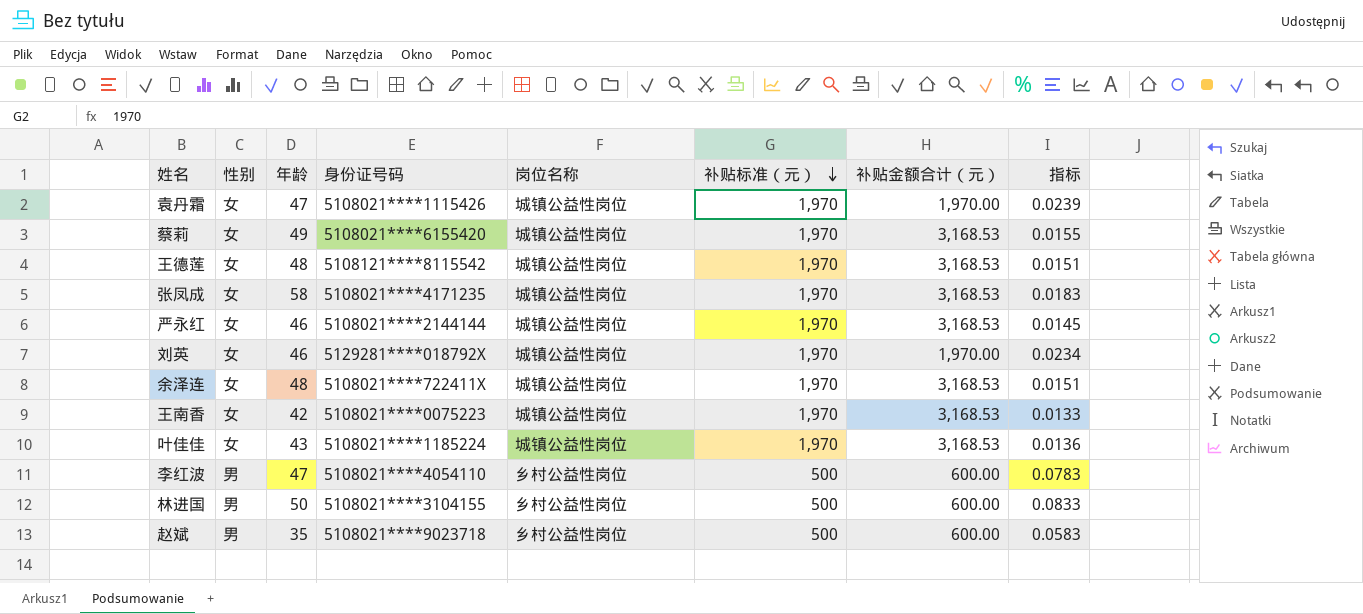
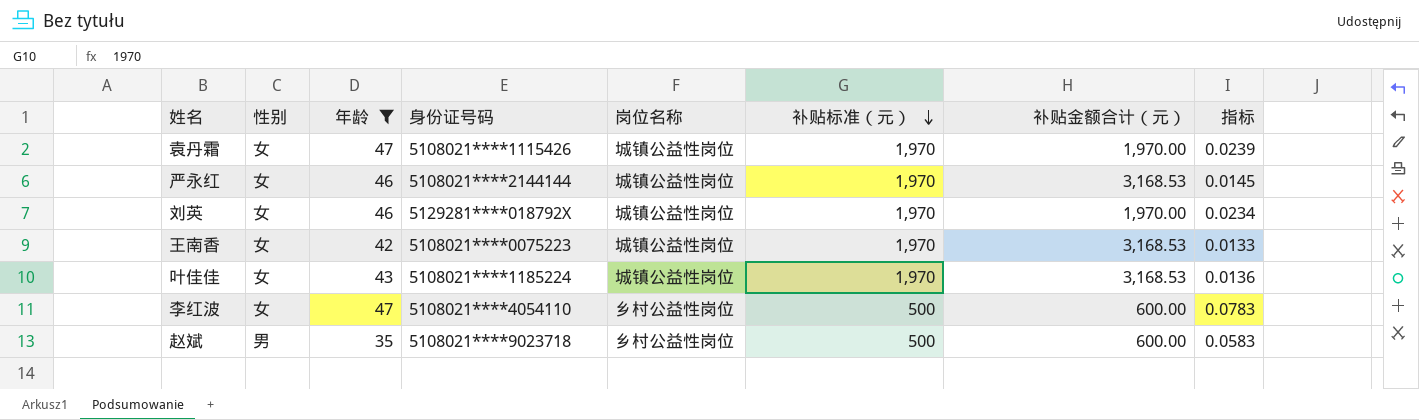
filter: none -> 年龄 <= 47
李红波 | 性别: 男 -> 女

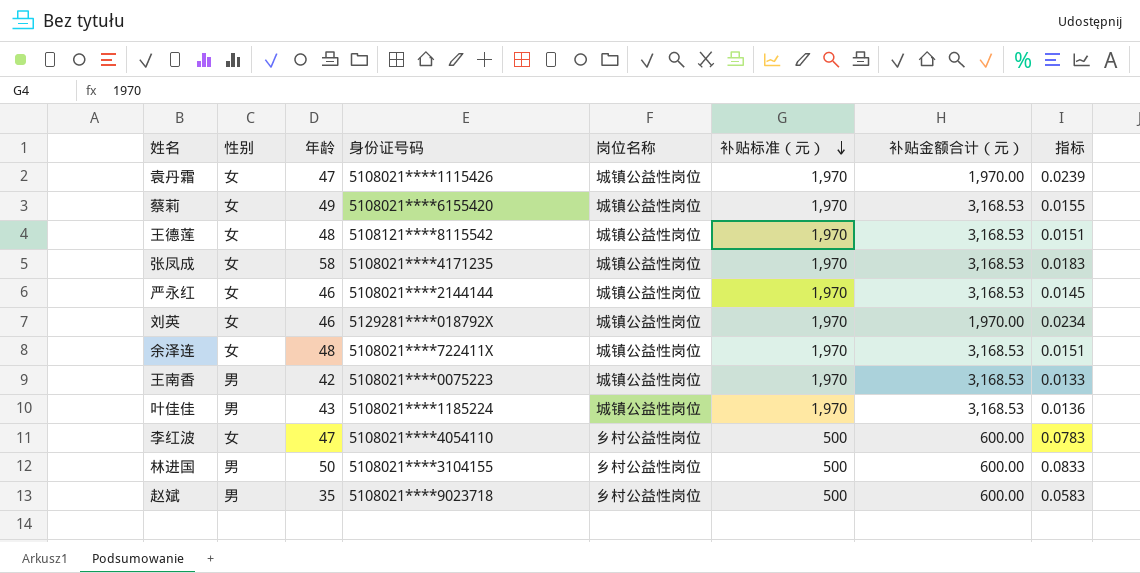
filter: 年龄 <= 47 -> none
王南香 | 性别: 女 -> 男
叶佳佳 | 性别: 女 -> 男

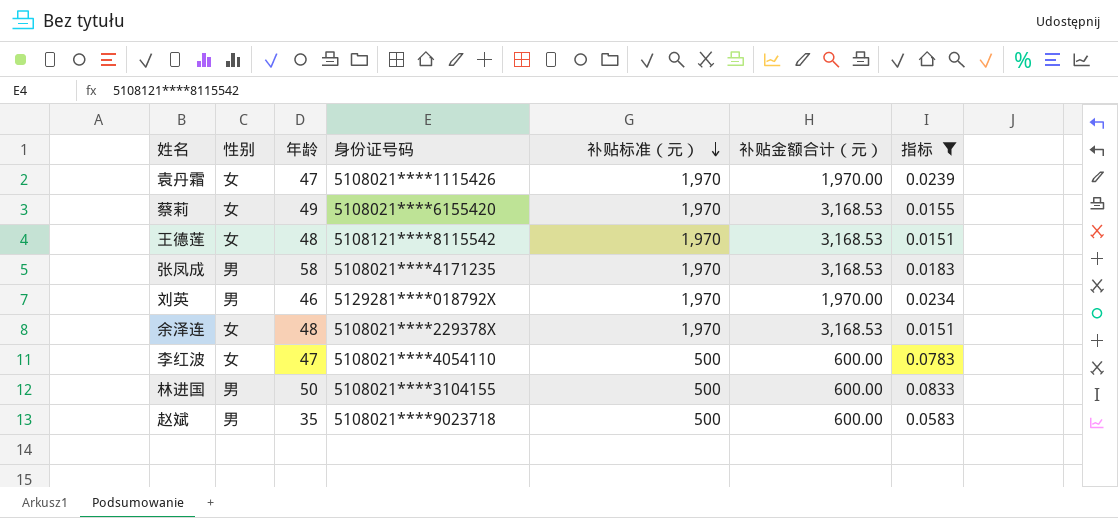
filter: none -> 指标 >= 0.0151
column 岗位名称 | position: 5 -> none
张凤成 | 性别: 女 -> 男
刘英 | 性别: 女 -> 男
余泽连 | 身份证号码: 5108021****722411X -> 5108021****229378X

